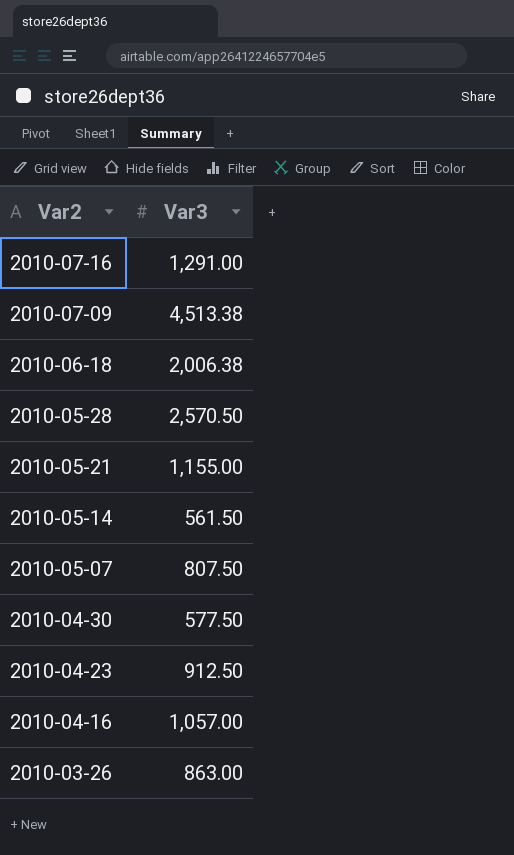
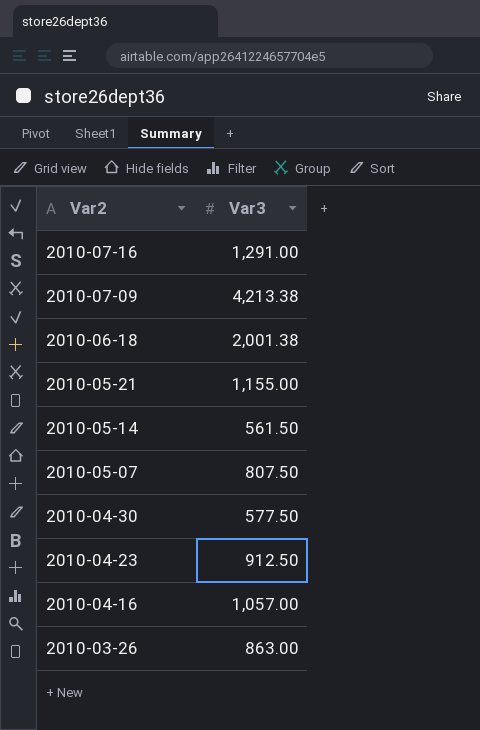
row 2010-05-28: 2,570.50 -> none
2010-07-09 | Var3: 4,513.38 -> 4,213.38
2010-06-18 | Var3: 2,006.38 -> 2,001.38

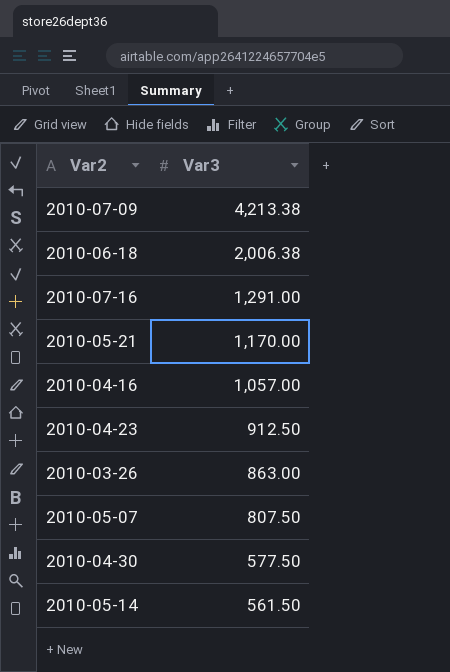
row order: Var2 descending -> Var3 descending
2010-06-18 | Var3: 2,001.38 -> 2,006.38
2010-05-21 | Var3: 1,155.00 -> 1,170.00

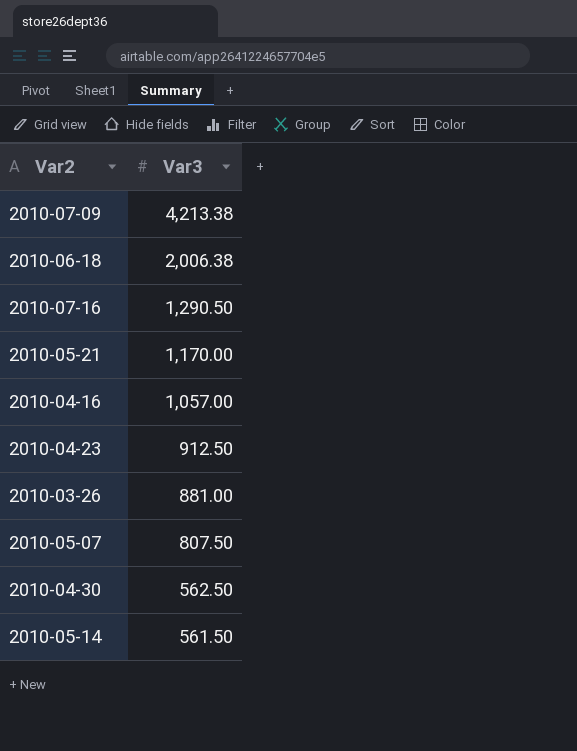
2010-07-16 | Var3: 1,291.00 -> 1,290.50
2010-03-26 | Var3: 863.00 -> 881.00
2010-04-30 | Var3: 577.50 -> 562.50

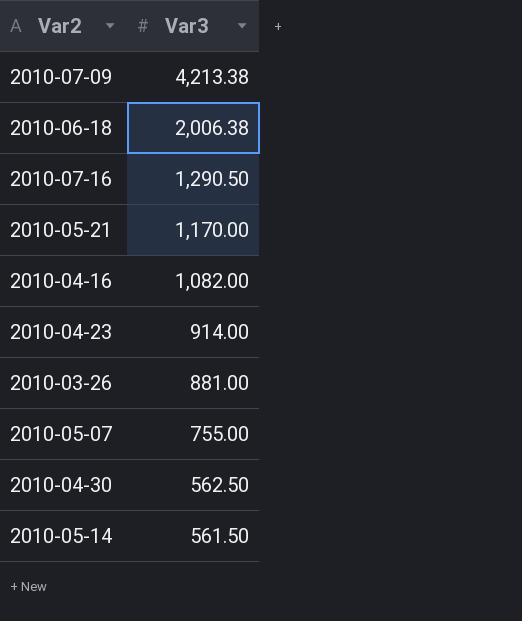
2010-04-16 | Var3: 1,057.00 -> 1,082.00
2010-04-23 | Var3: 912.50 -> 914.00
2010-05-07 | Var3: 807.50 -> 755.00

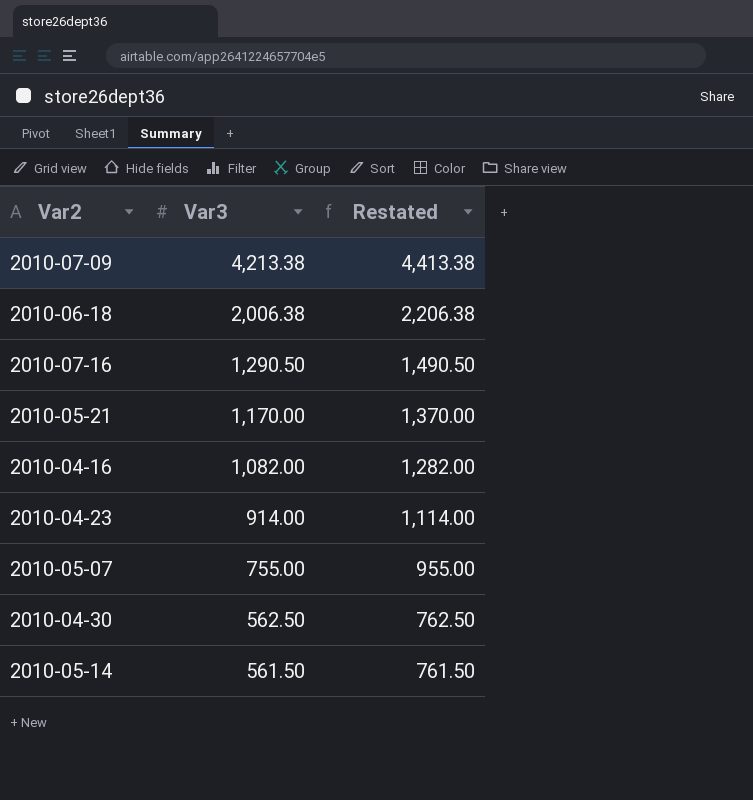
column Restated | formula: none -> [Var3] + 200
row 2010-03-26: 881.00 -> none

